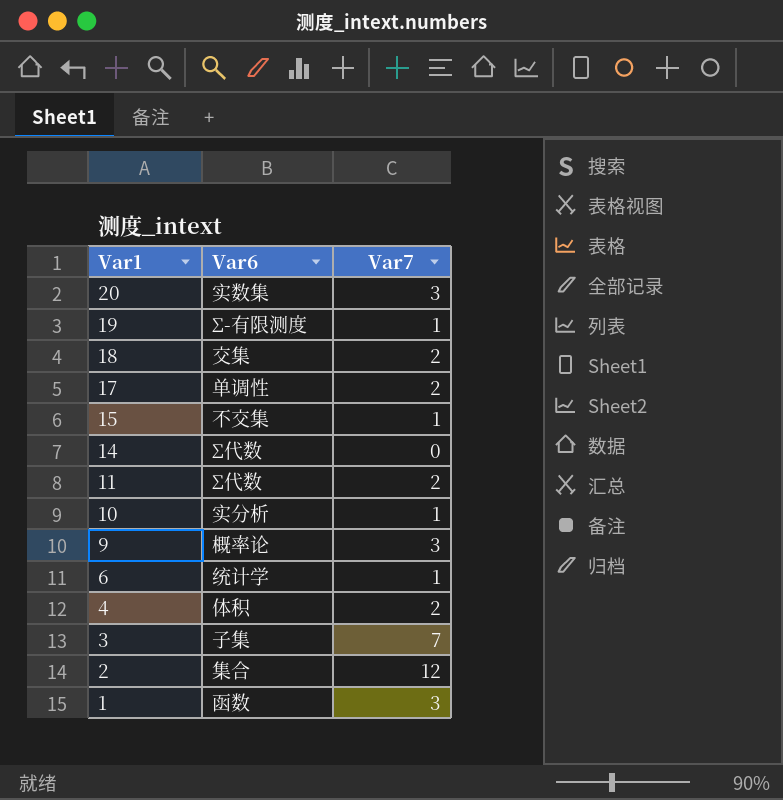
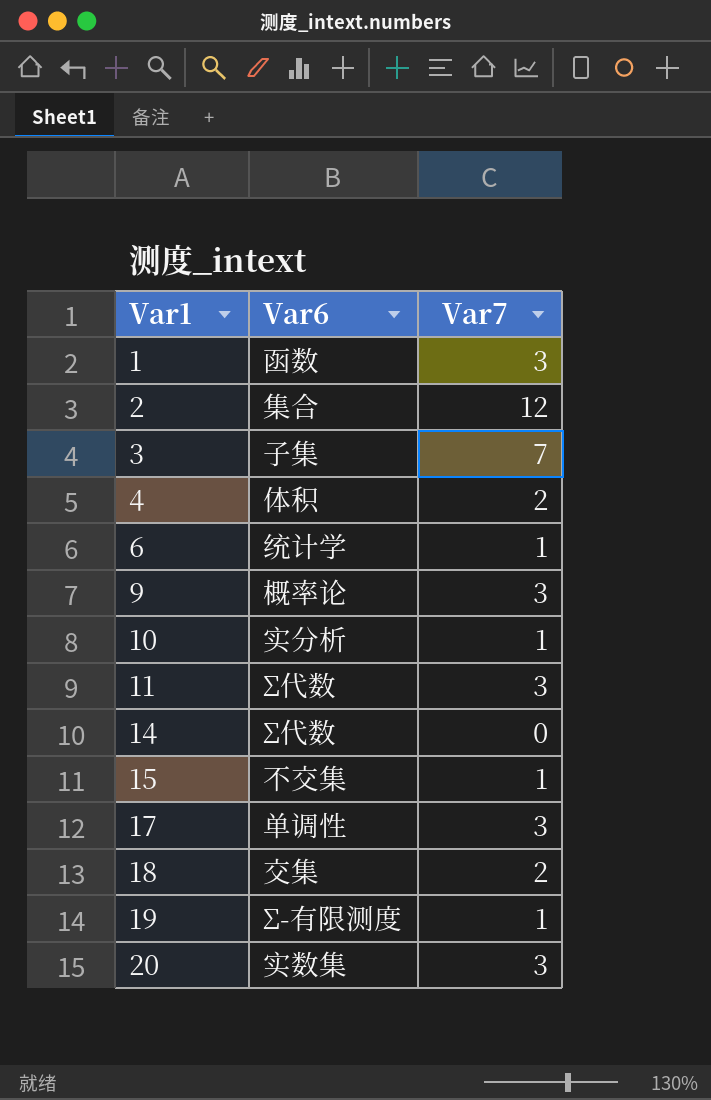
row order: Var1 descending -> Var1 ascending
11 | Var7: 2 -> 3
17 | Var7: 2 -> 3

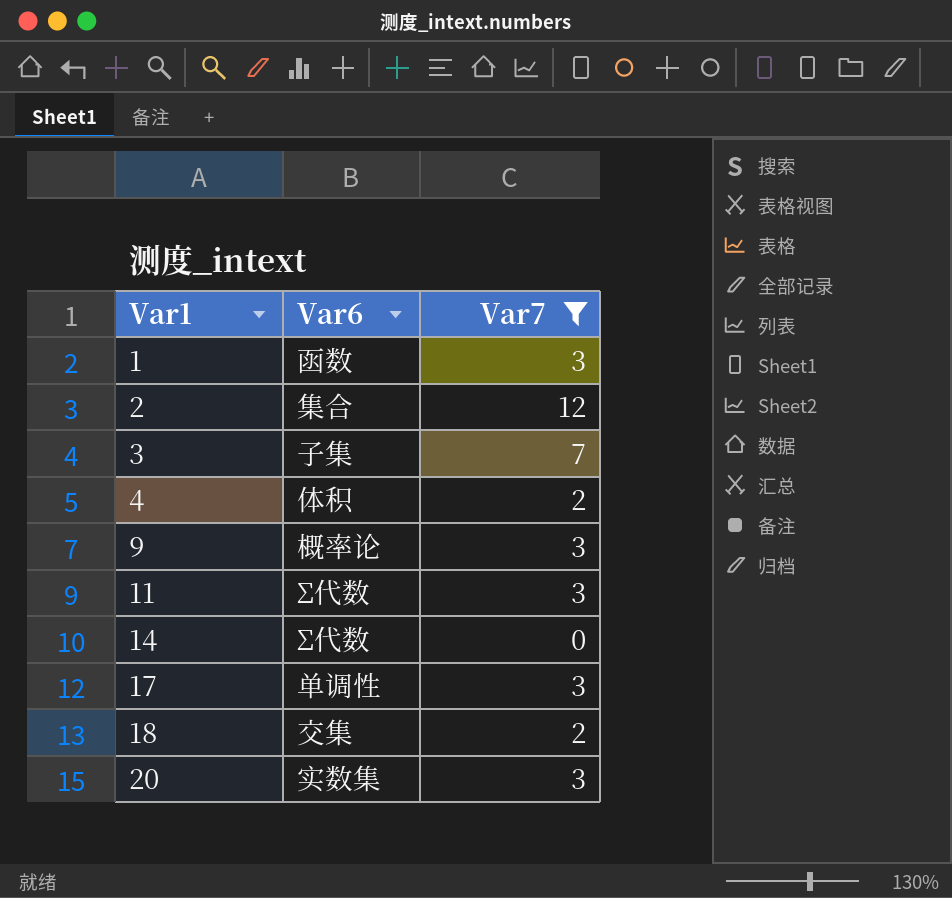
filter: none -> Var7 != 1

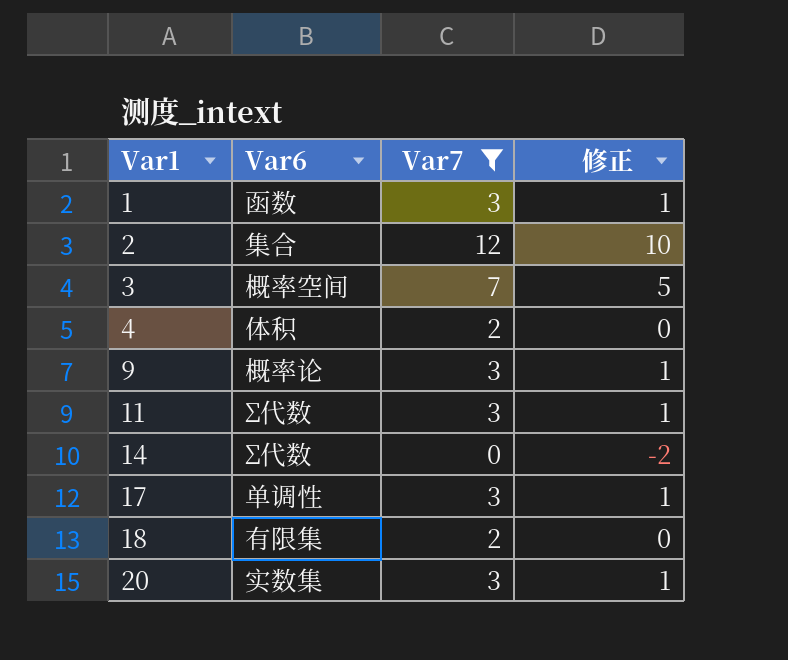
column 修正 | formula: none -> [Var7] - 2
3 | Var6: 子集 -> 概率空间
18 | Var6: 交集 -> 有限集

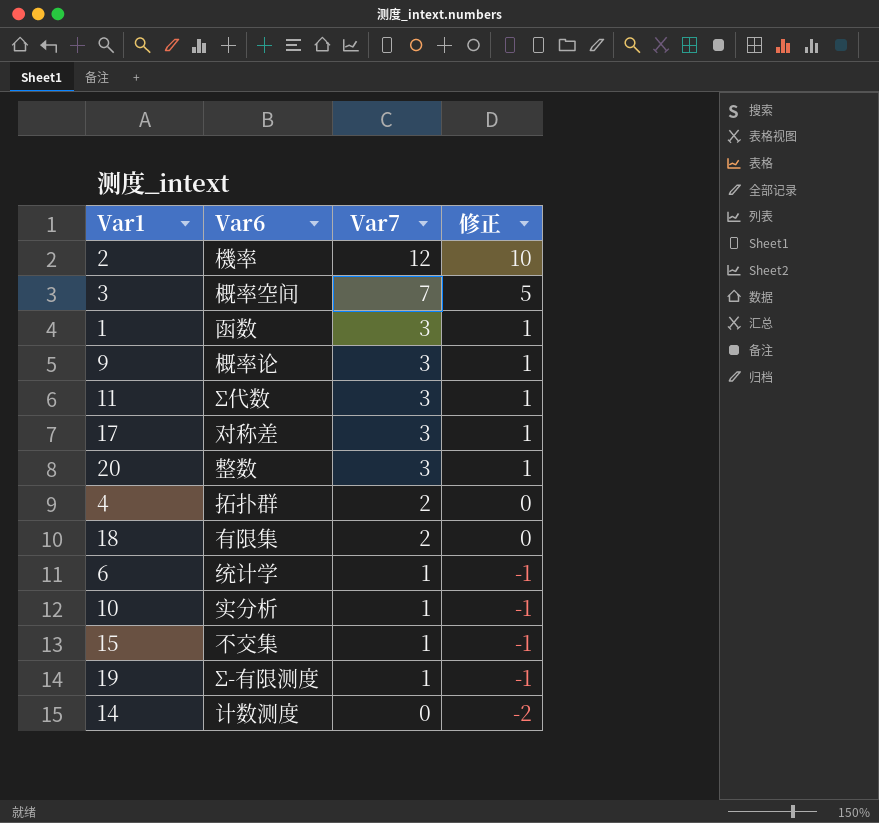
filter: Var7 != 1 -> none
row order: Var1 ascending -> Var7 descending
2 | Var6: 集合 -> 機率
17 | Var6: 单调性 -> 对称差
20 | Var6: 实数集 -> 整数
4 | Var6: 体积 -> 拓扑群
14 | Var6: Σ代数 -> 计数测度

